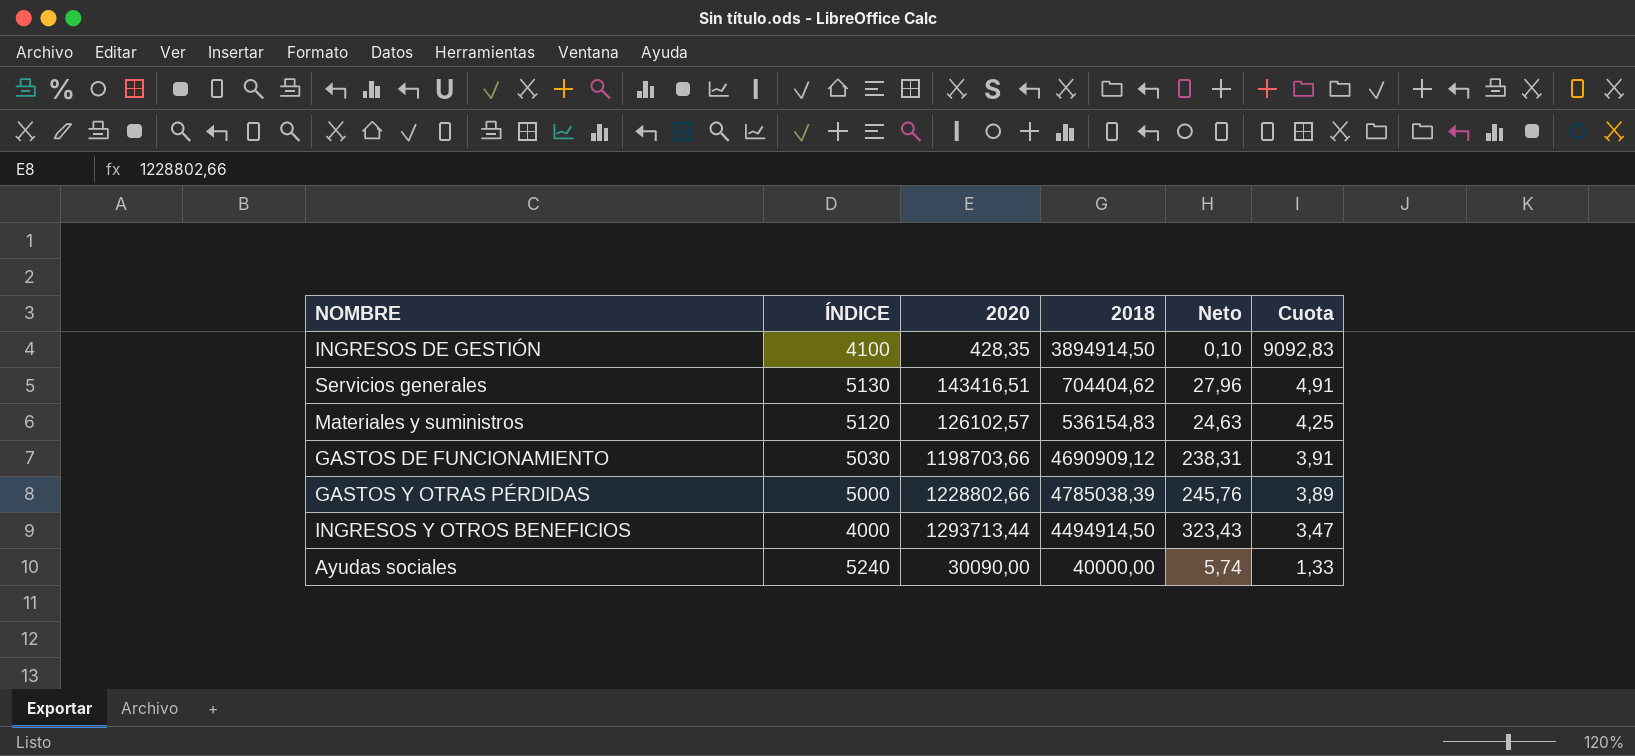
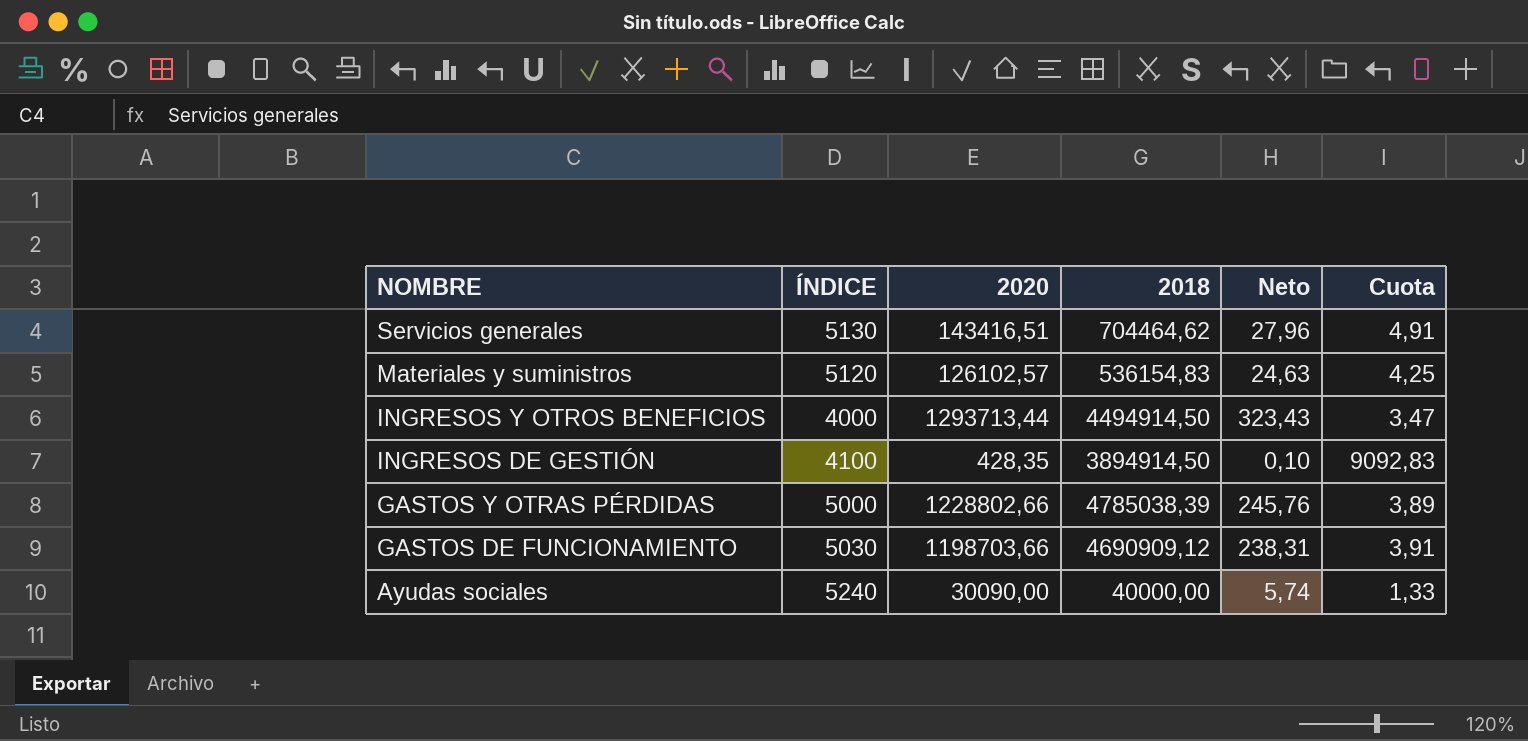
row order: Cuota descending -> NOMBRE descending
Servicios generales | 2018: 704404,62 -> 704464,62

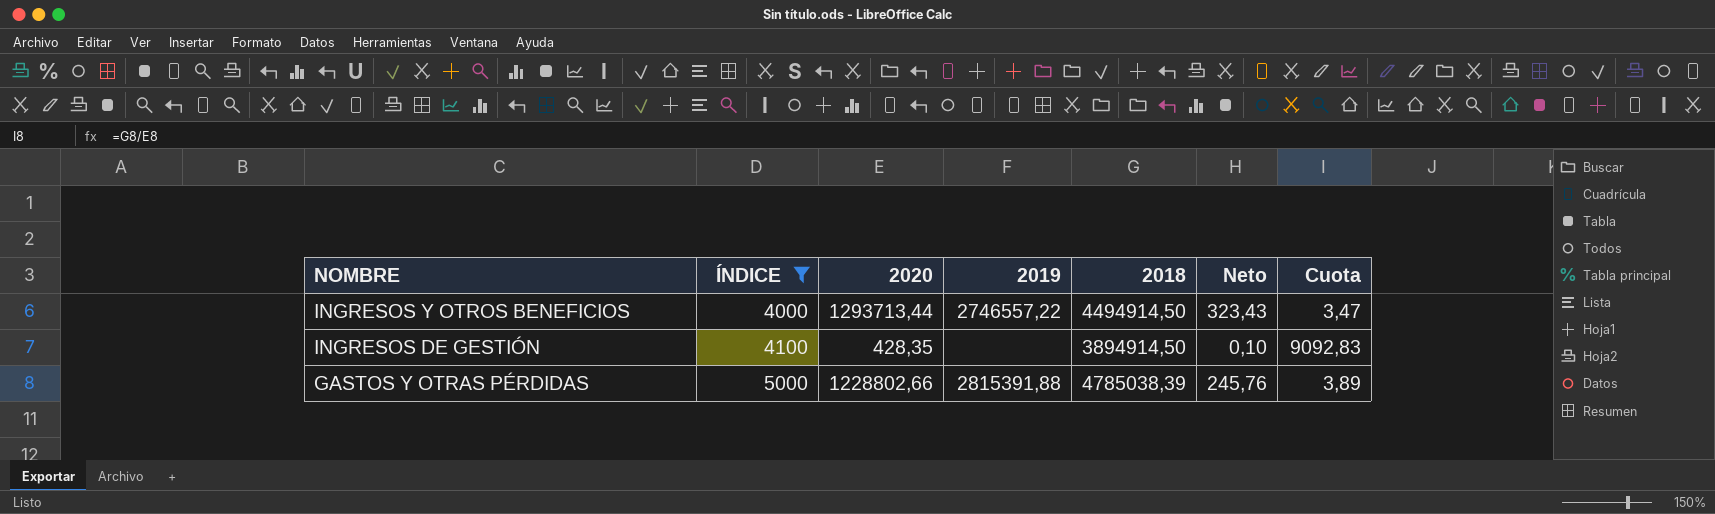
filter: none -> ÍNDICE <= 5000
column 2019 | position: none -> 4

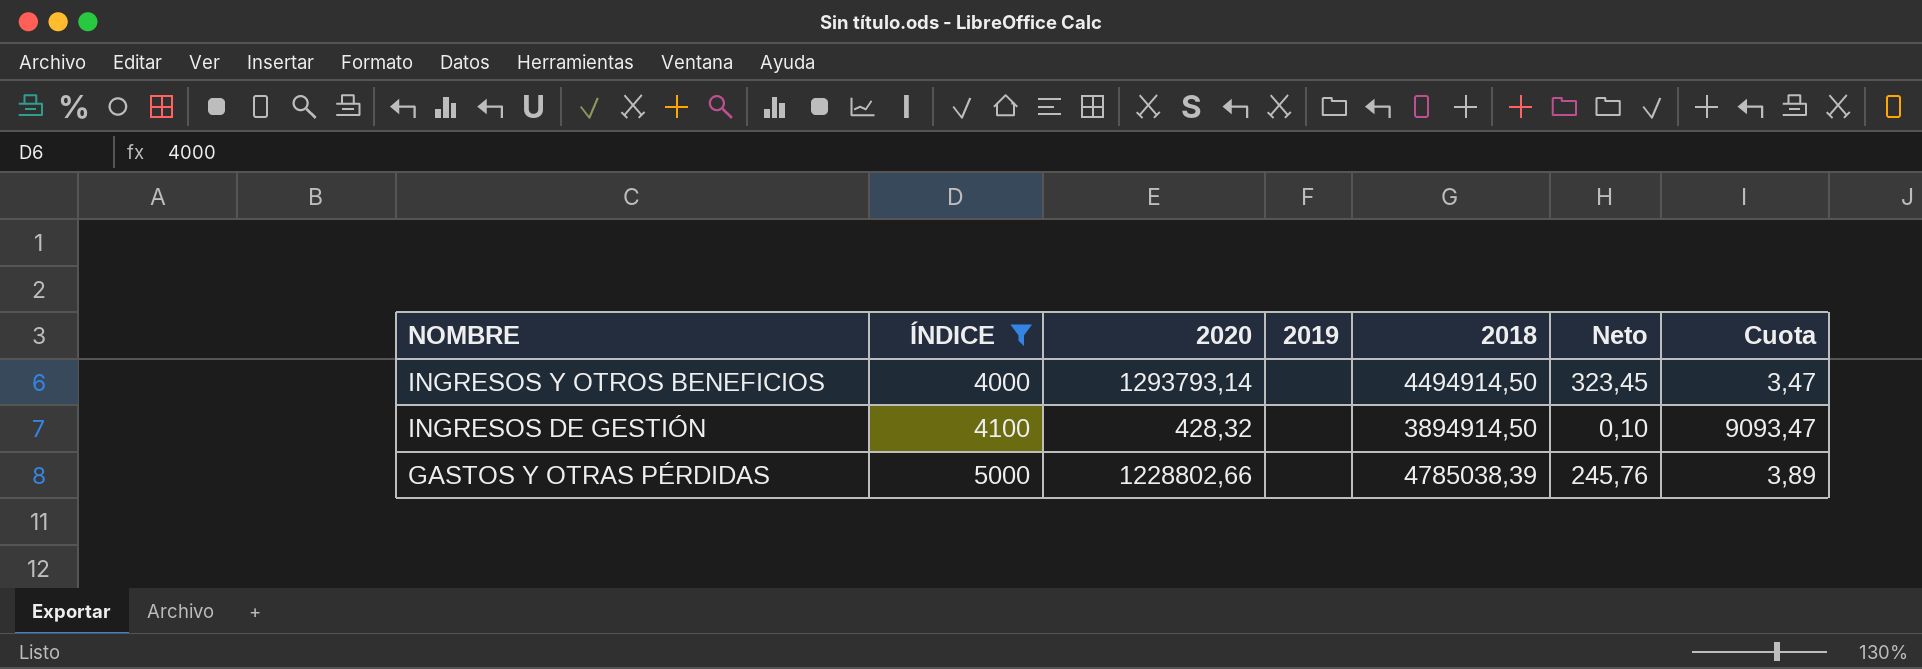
INGRESOS Y OTROS BENEFICIOS | 2020: 1293713,44 -> 1293793,14
INGRESOS Y OTROS BENEFICIOS | 2019: 2746557,22 -> none
INGRESOS Y OTROS BENEFICIOS | Neto: 323,43 -> 323,45
INGRESOS DE GESTIÓN | 2020: 428,35 -> 428,32
INGRESOS DE GESTIÓN | Cuota: 9092,83 -> 9093,47
GASTOS Y OTRAS PÉRDIDAS | 2019: 2815391,88 -> none

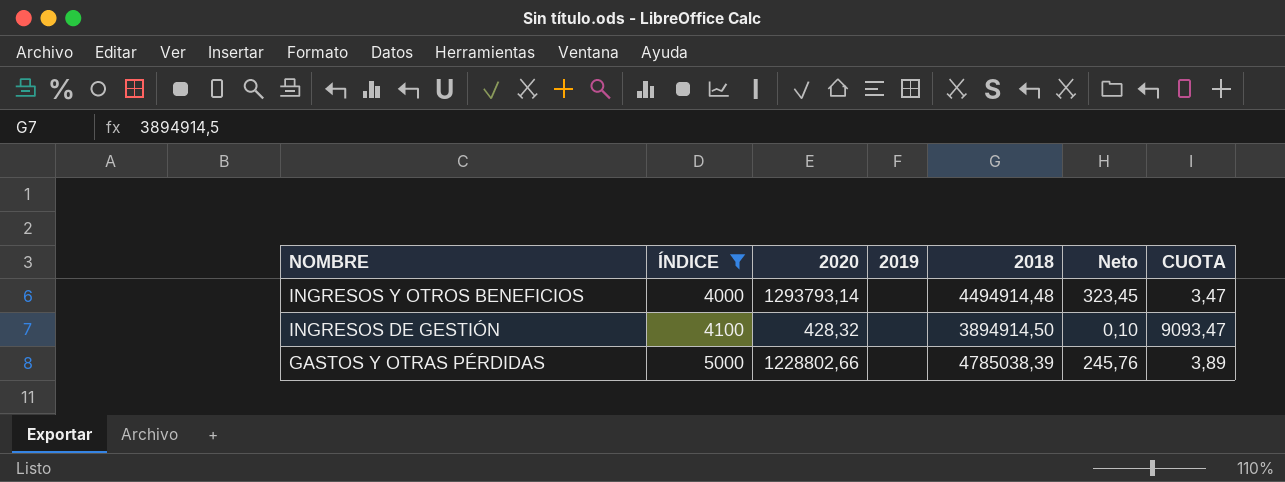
column name: Cuota -> CUOTA
INGRESOS Y OTROS BENEFICIOS | 2018: 4494914,50 -> 4494914,48

